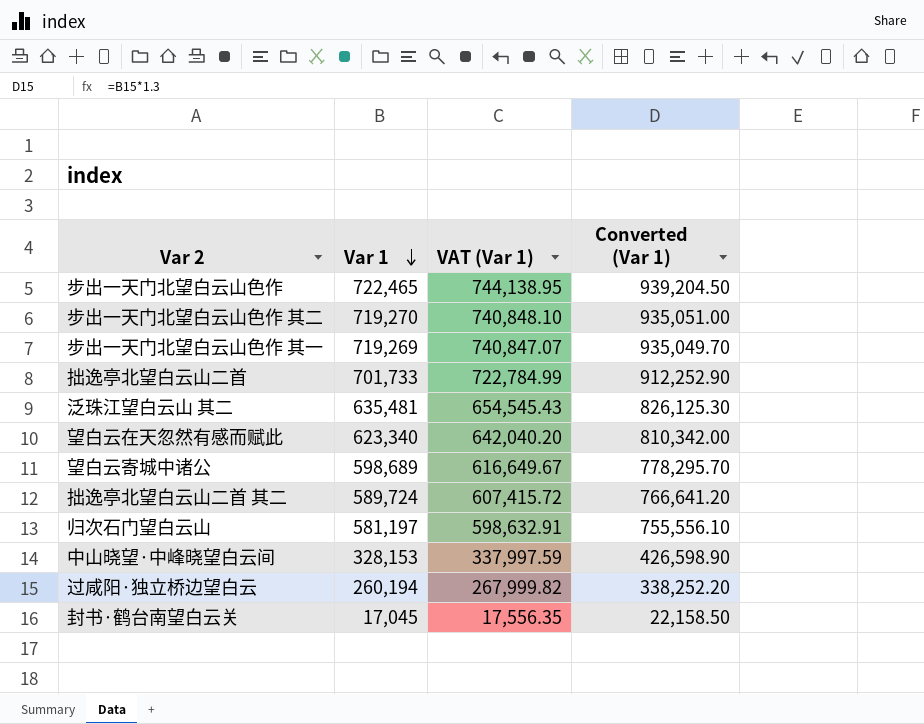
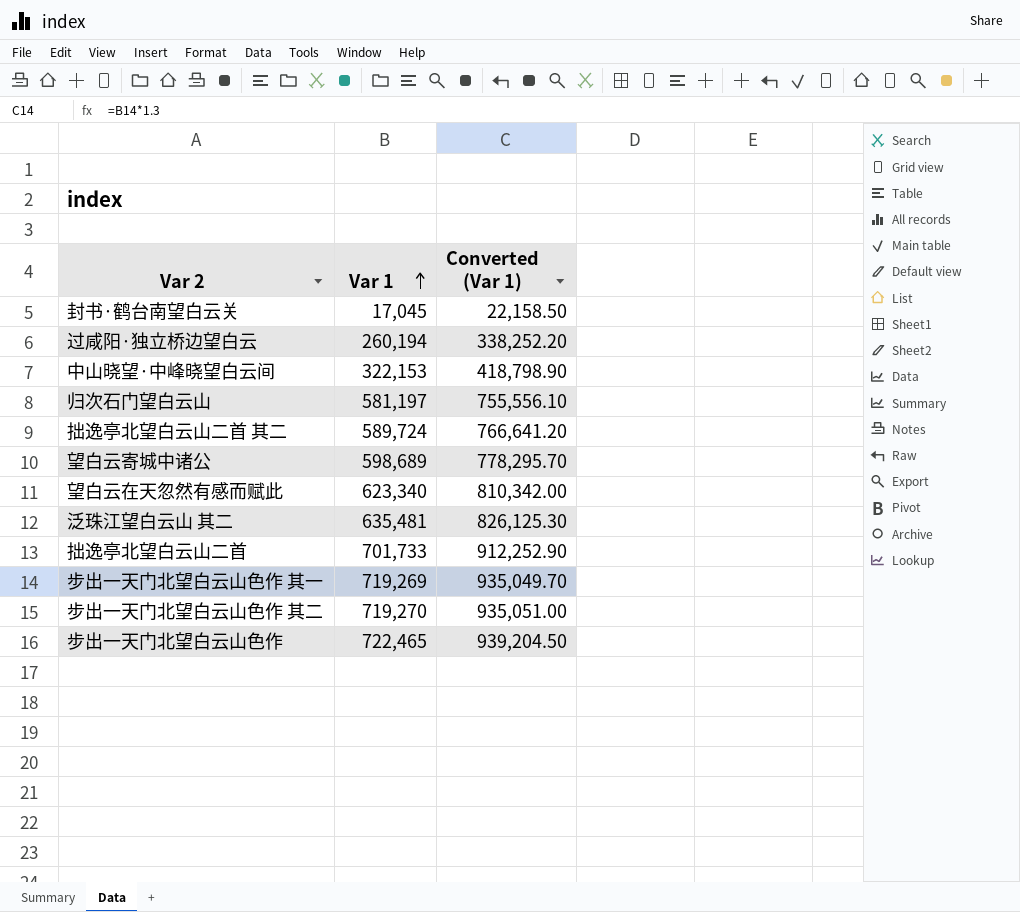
row order: Var 1 descending -> Var 1 ascending
column VAT (Var 1) | formula: [Var 1] * 1.03 -> none
中山晓望·中峰晓望白云间 | Var 1: 328,153 -> 322,153
中山晓望·中峰晓望白云间 | Converted (Var 1): 426,598.90 -> 418,798.90

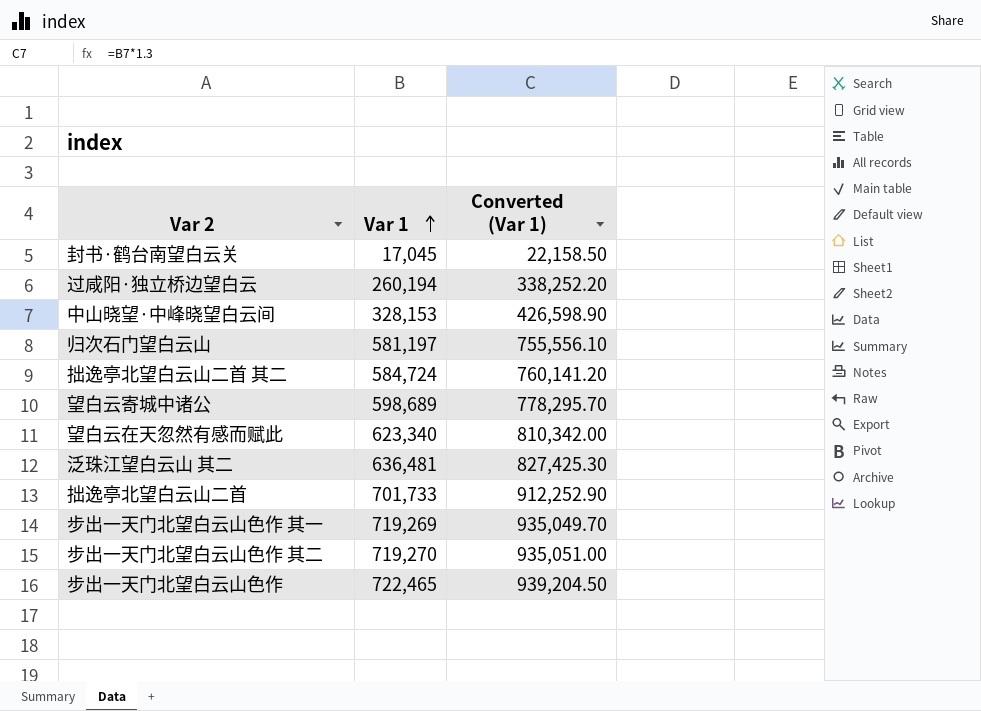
中山晓望·中峰晓望白云间 | Var 1: 322,153 -> 328,153
中山晓望·中峰晓望白云间 | Converted (Var 1): 418,798.90 -> 426,598.90
拙逸亭北望白云山二首 其二 | Var 1: 589,724 -> 584,724
拙逸亭北望白云山二首 其二 | Converted (Var 1): 766,641.20 -> 760,141.20
泛珠江望白云山 其二 | Var 1: 635,481 -> 636,481
泛珠江望白云山 其二 | Converted (Var 1): 826,125.30 -> 827,425.30

